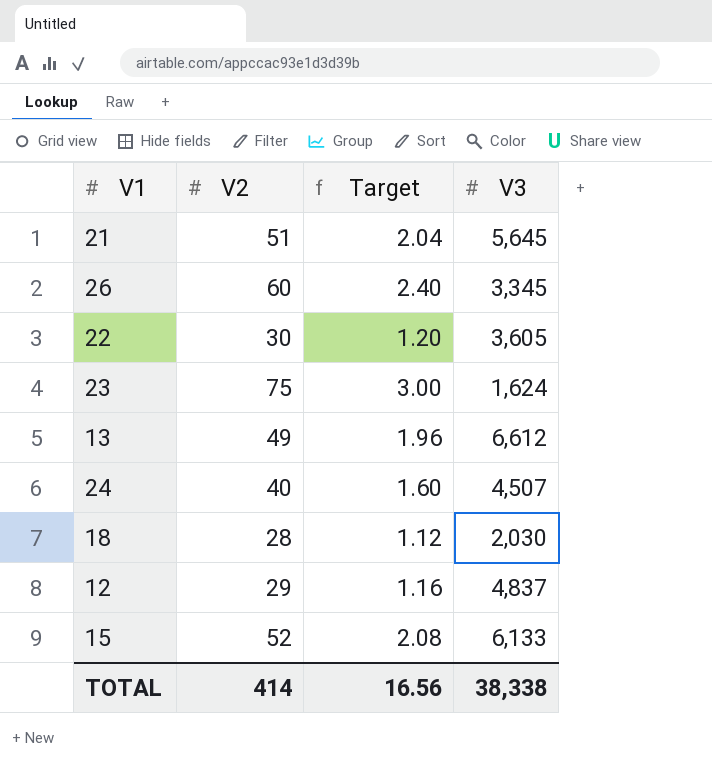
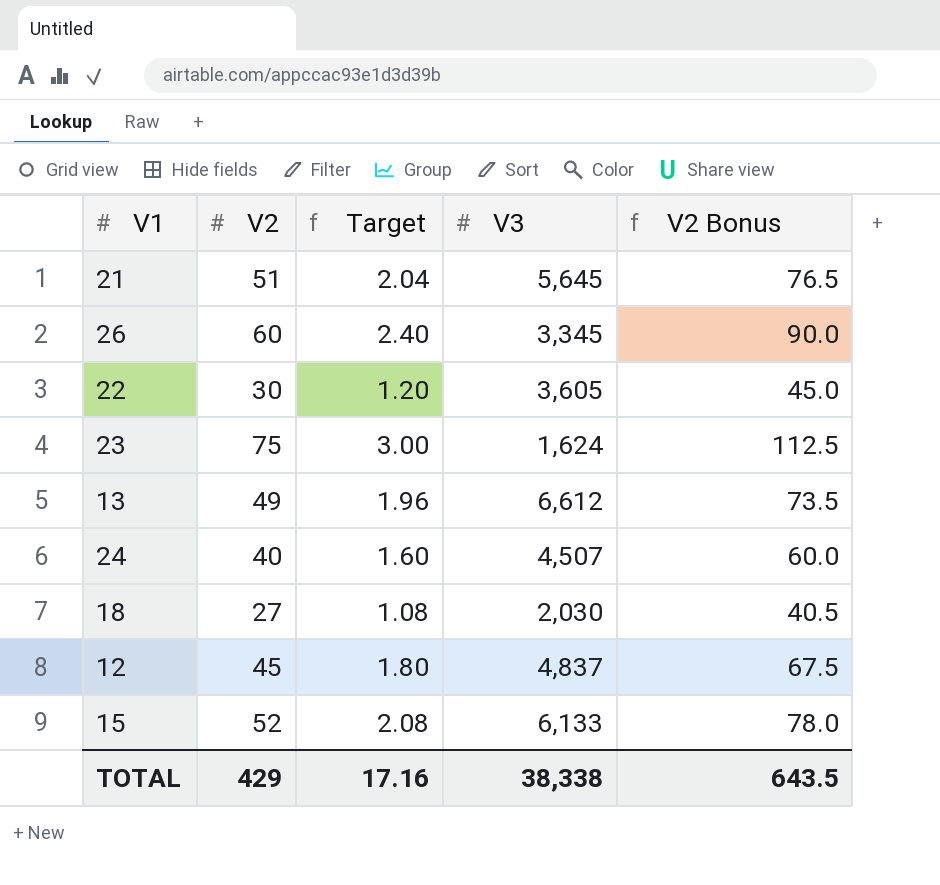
column V2 Bonus | formula: none -> [V2] * 1.5
18 | V2: 28 -> 27
18 | Target: 1.12 -> 1.08
12 | V2: 29 -> 45
12 | Target: 1.16 -> 1.80
TOTAL | V2: 414 -> 429
TOTAL | Target: 16.56 -> 17.16

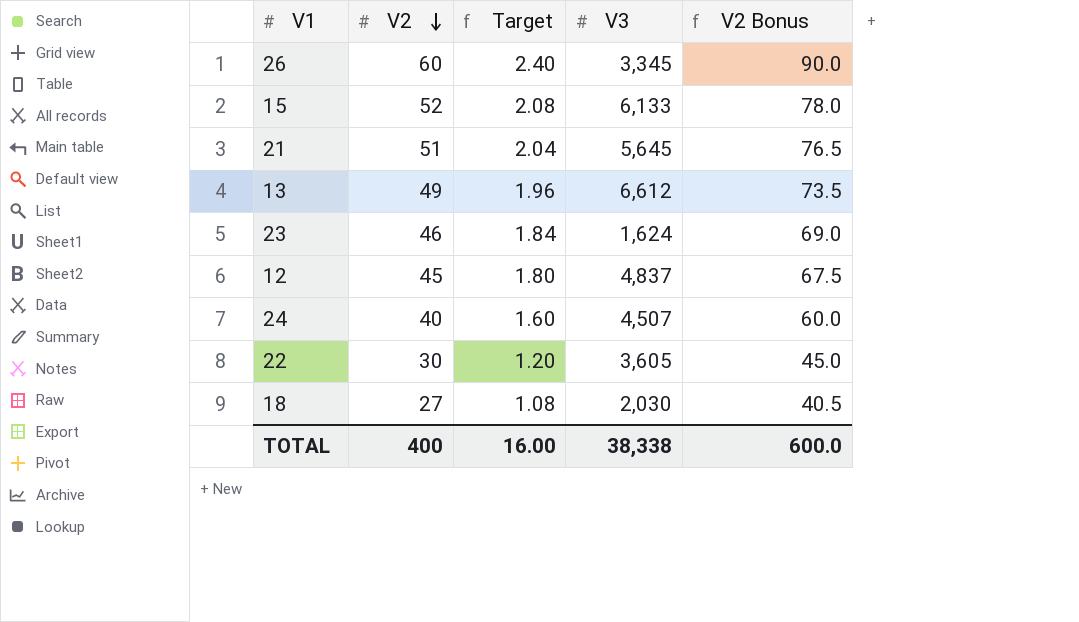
row order: none -> V2 descending
23 | V2: 75 -> 46
23 | Target: 3.00 -> 1.84
23 | V2 Bonus: 112.5 -> 69.0
TOTAL | V2: 429 -> 400
TOTAL | Target: 17.16 -> 16.00
TOTAL | V2 Bonus: 643.5 -> 600.0

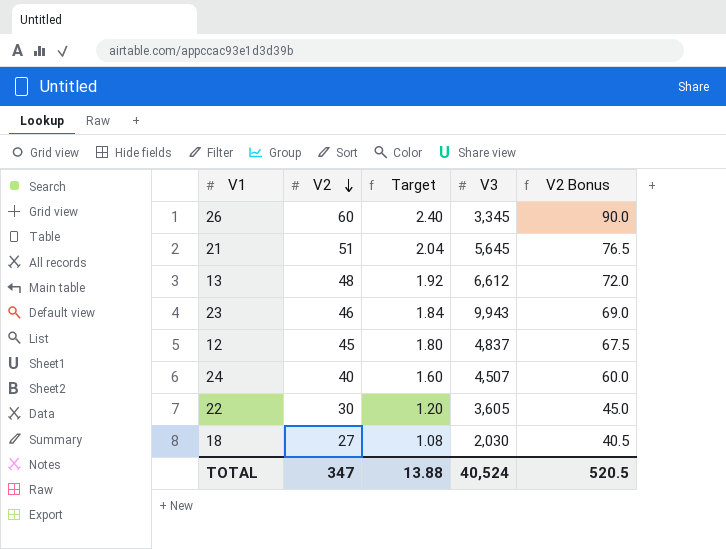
row 15: 52 | 2.08 | 6,133 | 78.0 -> none
13 | V2: 49 -> 48
13 | Target: 1.96 -> 1.92
13 | V2 Bonus: 73.5 -> 72.0
23 | V3: 1,624 -> 9,943
TOTAL | V2: 400 -> 347
TOTAL | Target: 16.00 -> 13.88
TOTAL | V3: 38,338 -> 40,524
TOTAL | V2 Bonus: 600.0 -> 520.5

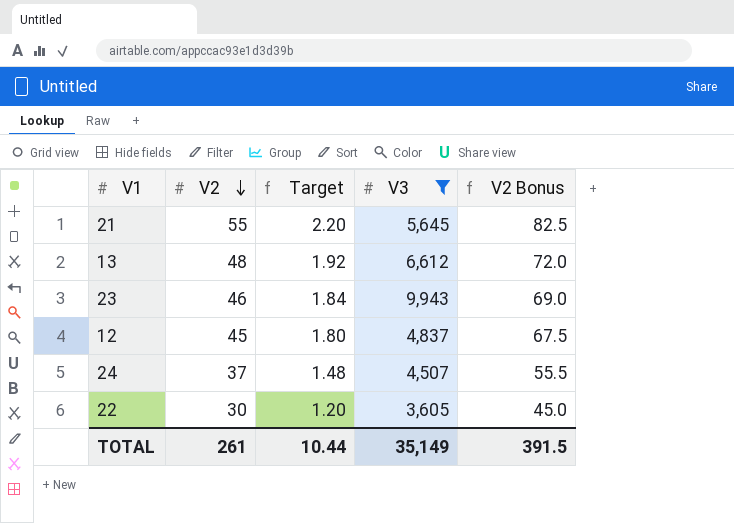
filter: none -> V3 >= 3,605
21 | V2: 51 -> 55
21 | Target: 2.04 -> 2.20
21 | V2 Bonus: 76.5 -> 82.5
24 | V2: 40 -> 37
24 | Target: 1.60 -> 1.48
24 | V2 Bonus: 60.0 -> 55.5
TOTAL | V2: 347 -> 261
TOTAL | Target: 13.88 -> 10.44
TOTAL | V3: 40,524 -> 35,149
TOTAL | V2 Bonus: 520.5 -> 391.5

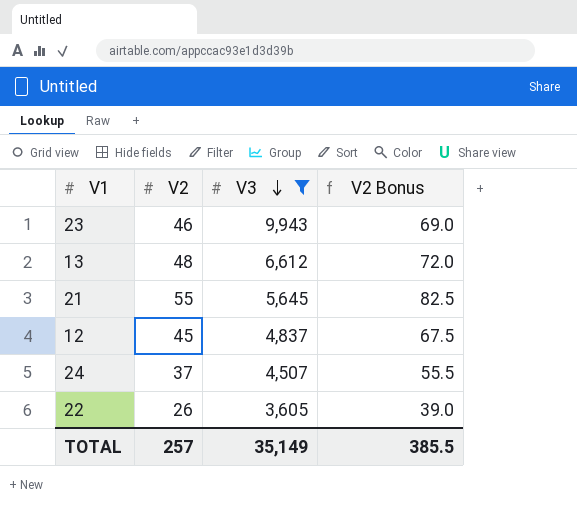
row order: V2 descending -> V3 descending
column Target | formula: [V2] * 0.04 -> none
22 | V2: 30 -> 26
22 | V2 Bonus: 45.0 -> 39.0
TOTAL | V2: 261 -> 257
TOTAL | V2 Bonus: 391.5 -> 385.5

